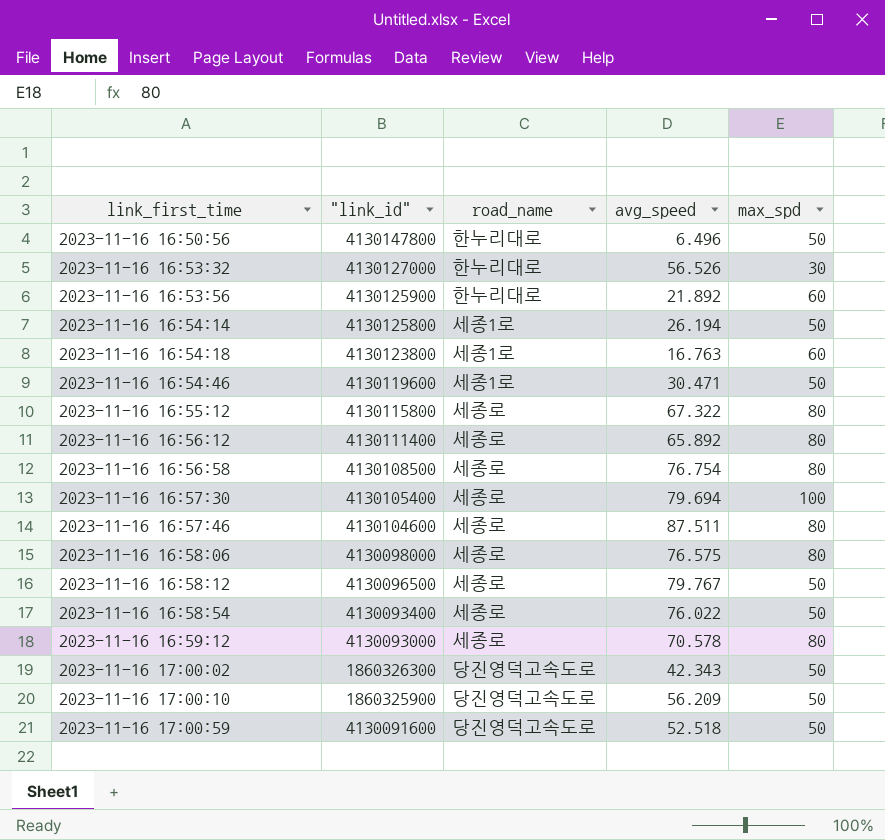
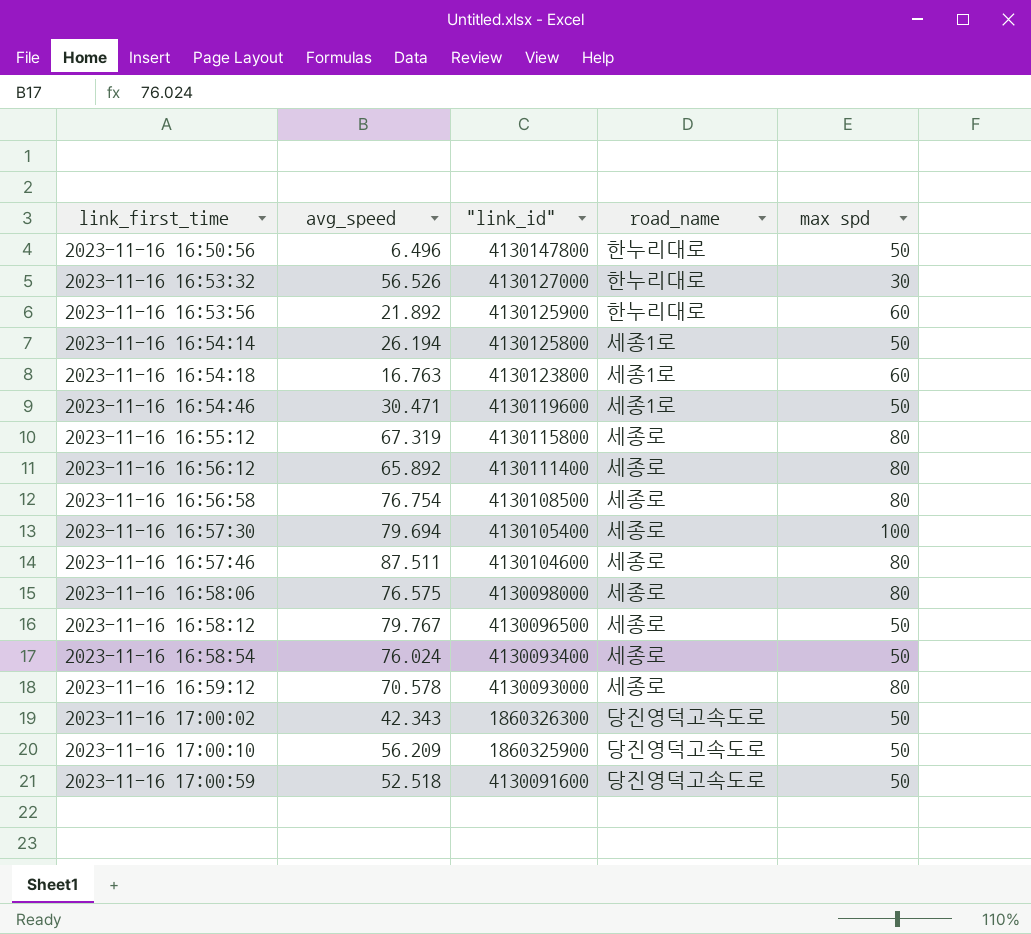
column avg_speed | position: 4 -> 2
column name: max_spd -> max spd
2023-11-16 16:55:12 | avg_speed: 67.322 -> 67.319
2023-11-16 16:58:54 | avg_speed: 76.022 -> 76.024

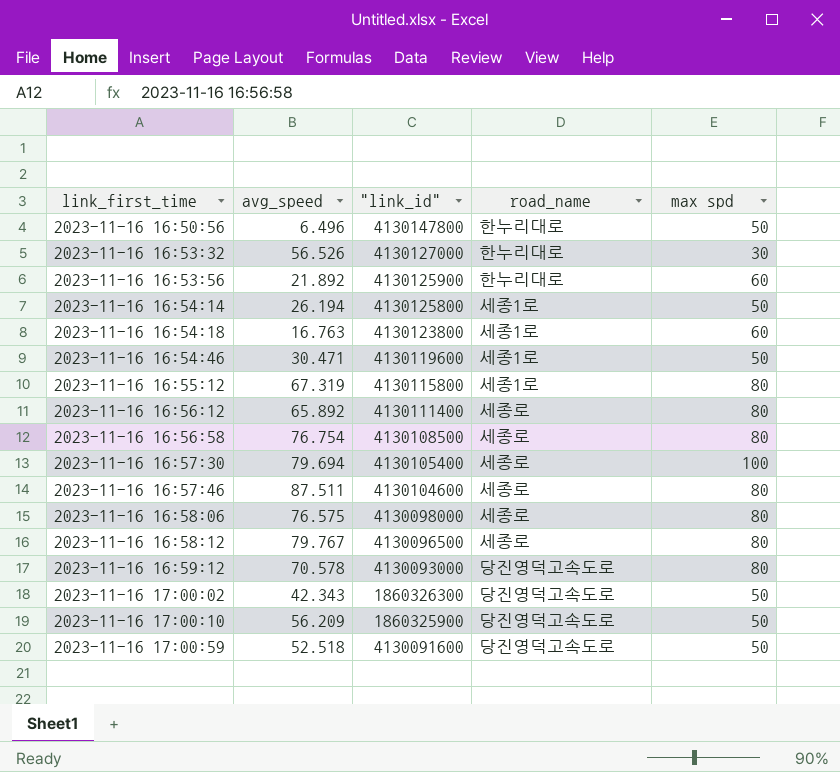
row 2023-11-16 16:58:54: 76.024 | 4130093400 | 세종로 | 50 -> none
2023-11-16 16:55:12 | road_name: 세종로 -> 세종1로
2023-11-16 16:58:12 | max spd: 50 -> 80
2023-11-16 16:59:12 | road_name: 세종로 -> 당진영덕고속도로

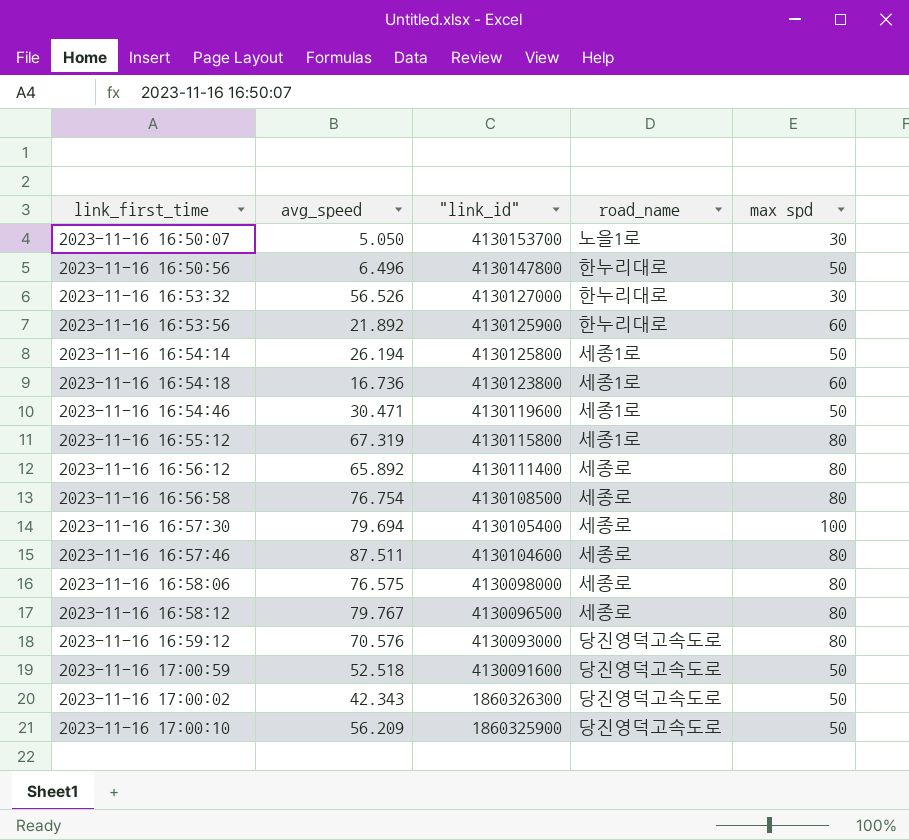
row order: link_first_time ascending -> "link_id" descending
row 2023-11-16 16:50:07: none -> 5.050 | 4130153700 | 노을1로 | 30
2023-11-16 16:54:18 | avg_speed: 16.763 -> 16.736
2023-11-16 16:59:12 | avg_speed: 70.578 -> 70.576

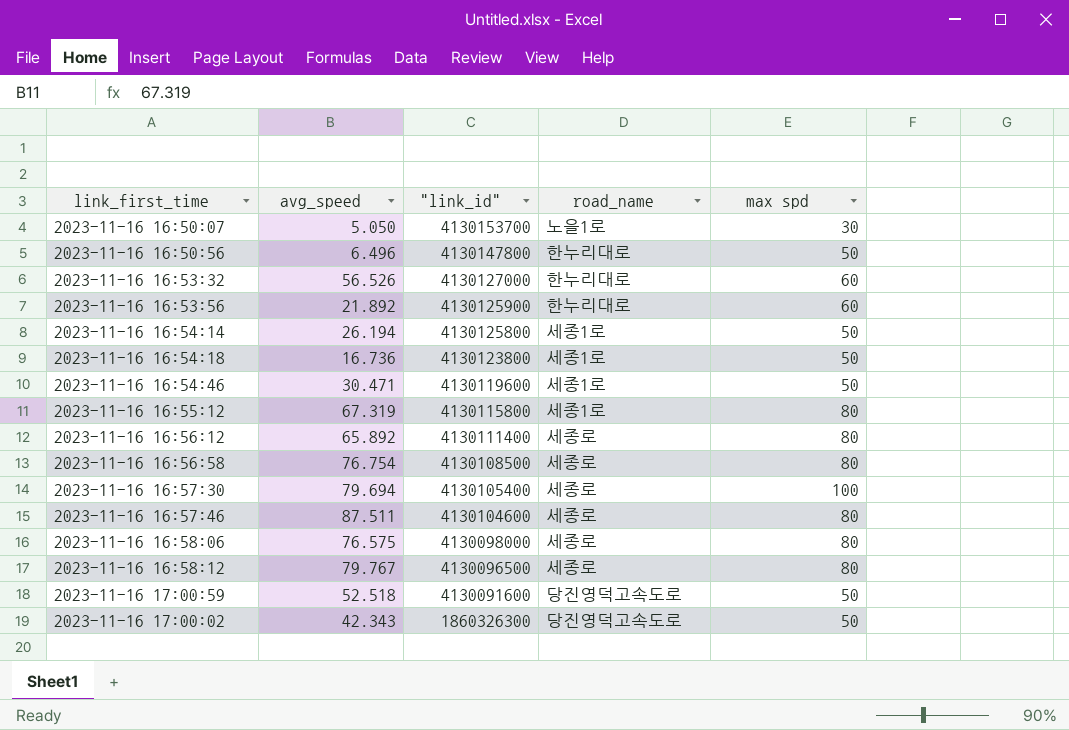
row 2023-11-16 16:59:12: 70.576 | 4130093000 | 당진영덕고속도로 | 80 -> none
row 2023-11-16 17:00:10: 56.209 | 1860325900 | 당진영덕고속도로 | 50 -> none
2023-11-16 16:53:32 | max spd: 30 -> 60
2023-11-16 16:54:18 | max spd: 60 -> 50

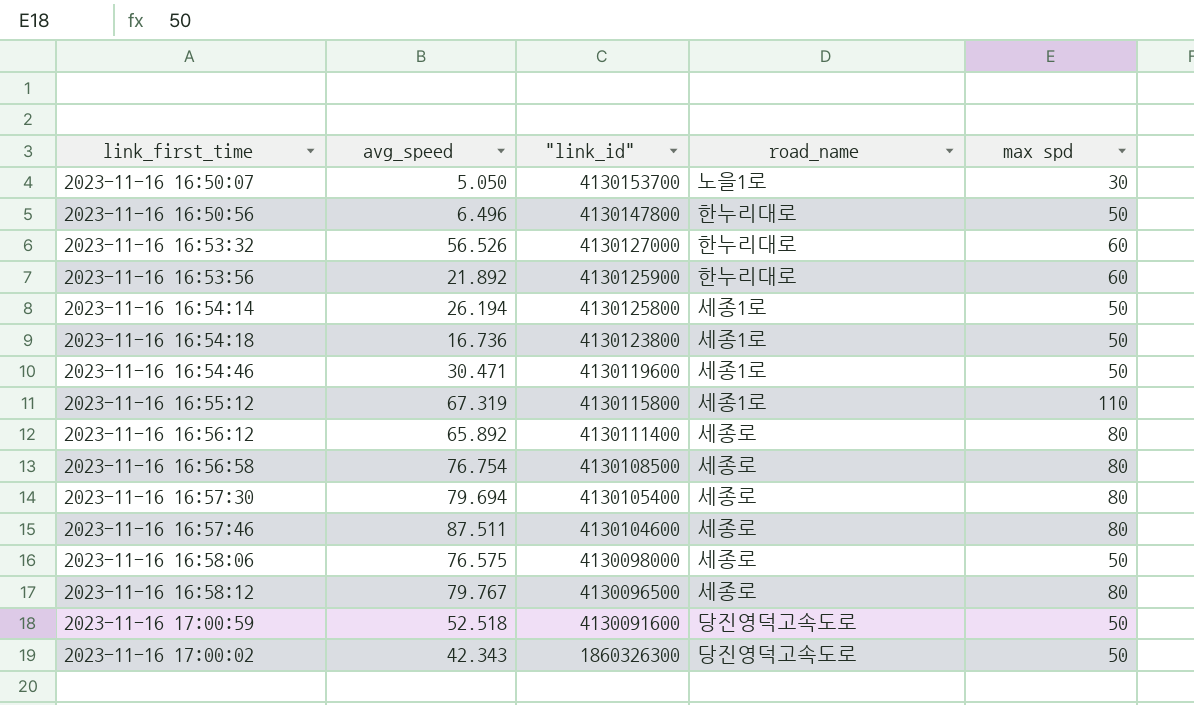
2023-11-16 16:55:12 | max spd: 80 -> 110
2023-11-16 16:57:30 | max spd: 100 -> 80
2023-11-16 16:58:06 | max spd: 80 -> 50

